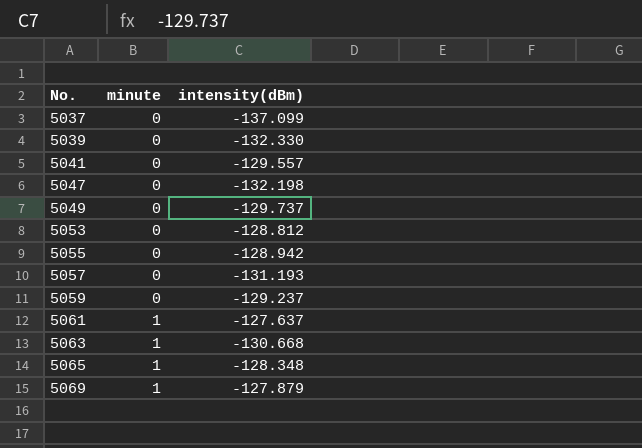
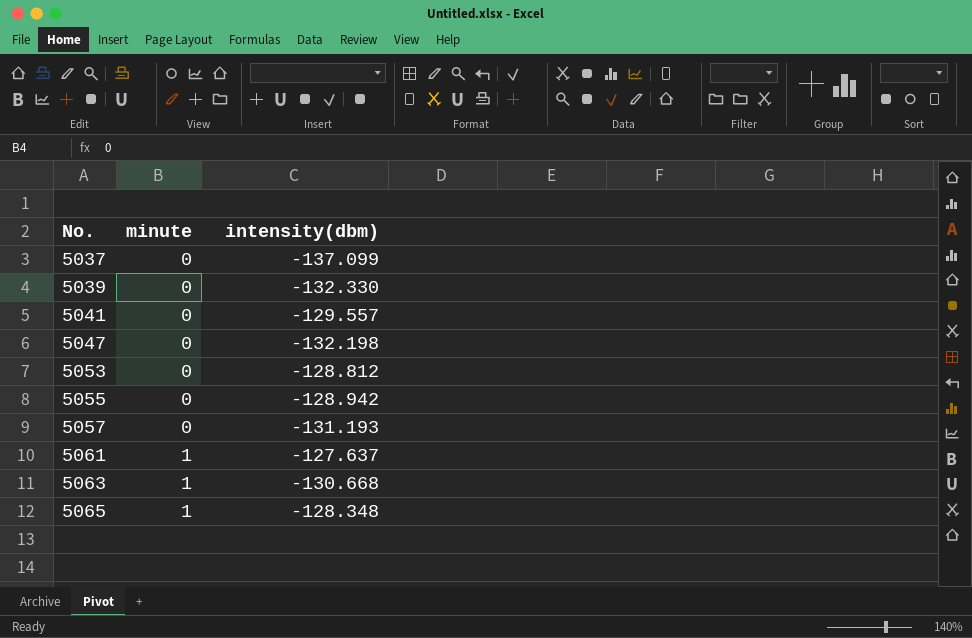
column name: intensity(dBm) -> intensity(dbm)
row 5049: 0 | -129.737 -> none
row 5059: 0 | -129.237 -> none
row 5069: 1 | -127.879 -> none

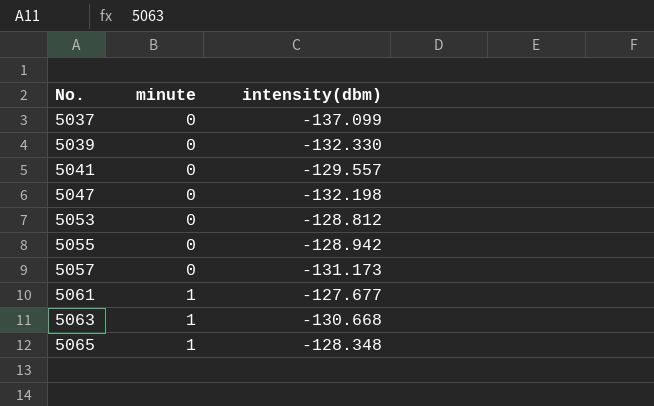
5057 | intensity(dbm): -131.193 -> -131.173
5061 | intensity(dbm): -127.637 -> -127.677

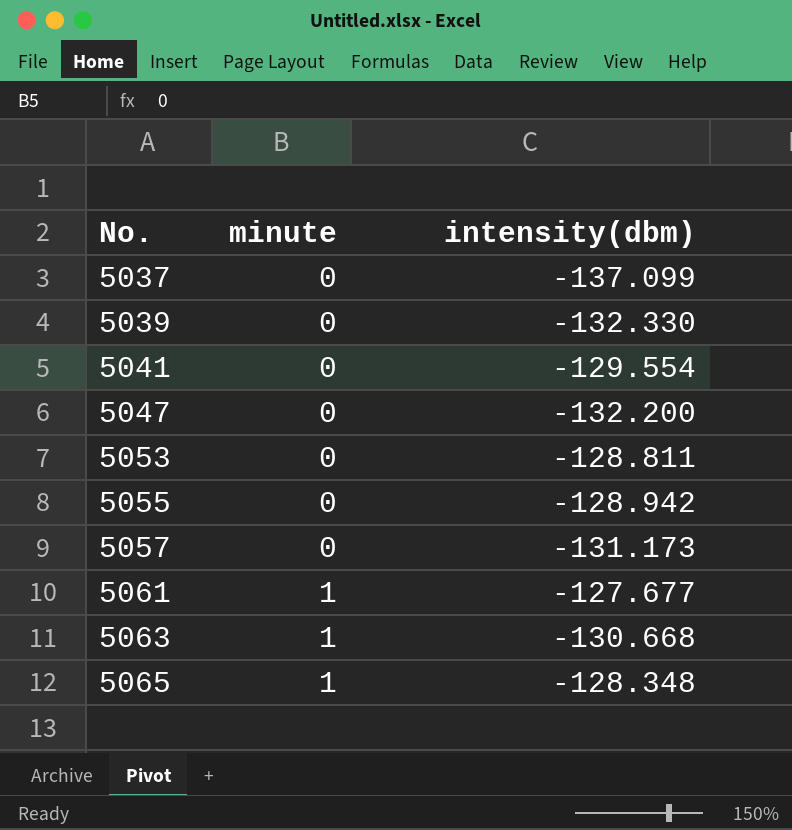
5041 | intensity(dbm): -129.557 -> -129.554
5047 | intensity(dbm): -132.198 -> -132.200
5053 | intensity(dbm): -128.812 -> -128.811

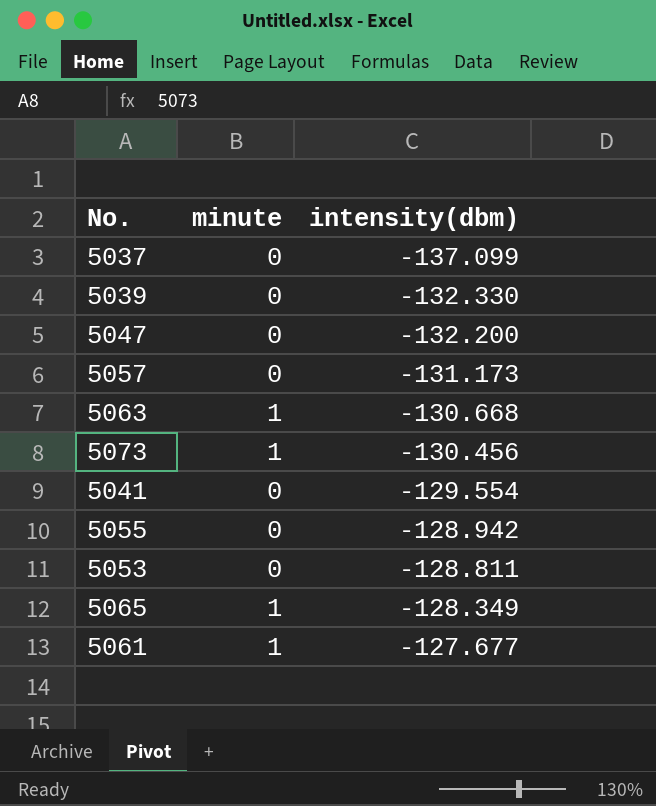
row order: No. ascending -> intensity(dbm) ascending
row 5073: none -> 1 | -130.456
5065 | intensity(dbm): -128.348 -> -128.349

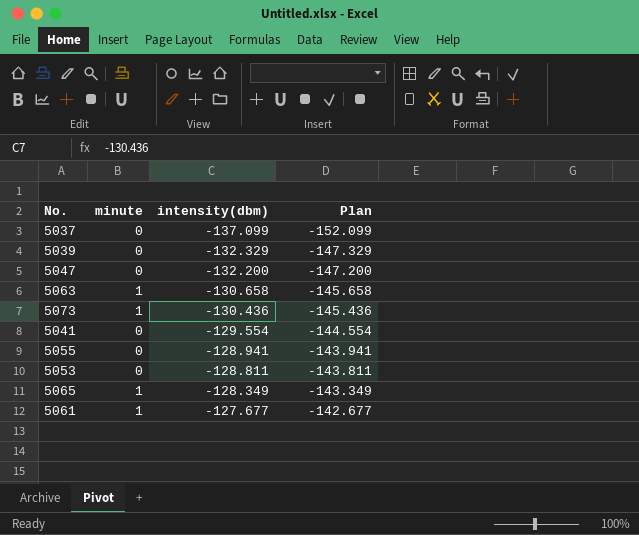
column Plan | formula: none -> [intensity(dbm)] - 15
row 5057: 0 | -131.173 -> none
5039 | intensity(dbm): -132.330 -> -132.329
5063 | intensity(dbm): -130.668 -> -130.658
5073 | intensity(dbm): -130.456 -> -130.436
5055 | intensity(dbm): -128.942 -> -128.941

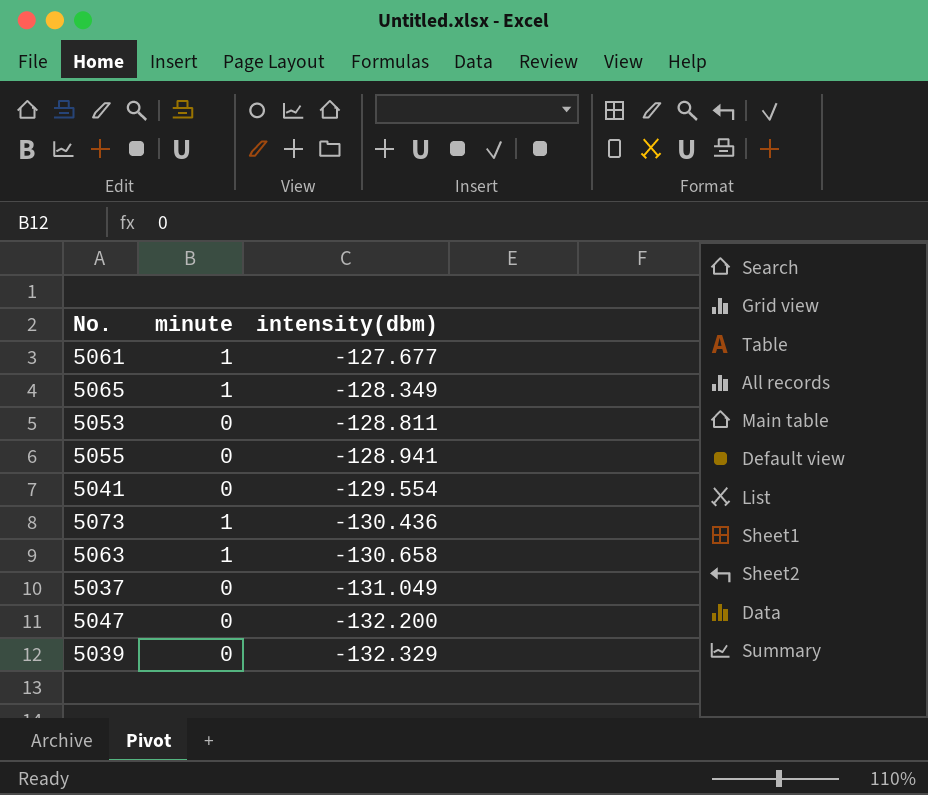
row order: intensity(dbm) ascending -> intensity(dbm) descending
column Plan | formula: [intensity(dbm)] - 15 -> none
5037 | intensity(dbm): -137.099 -> -131.049

